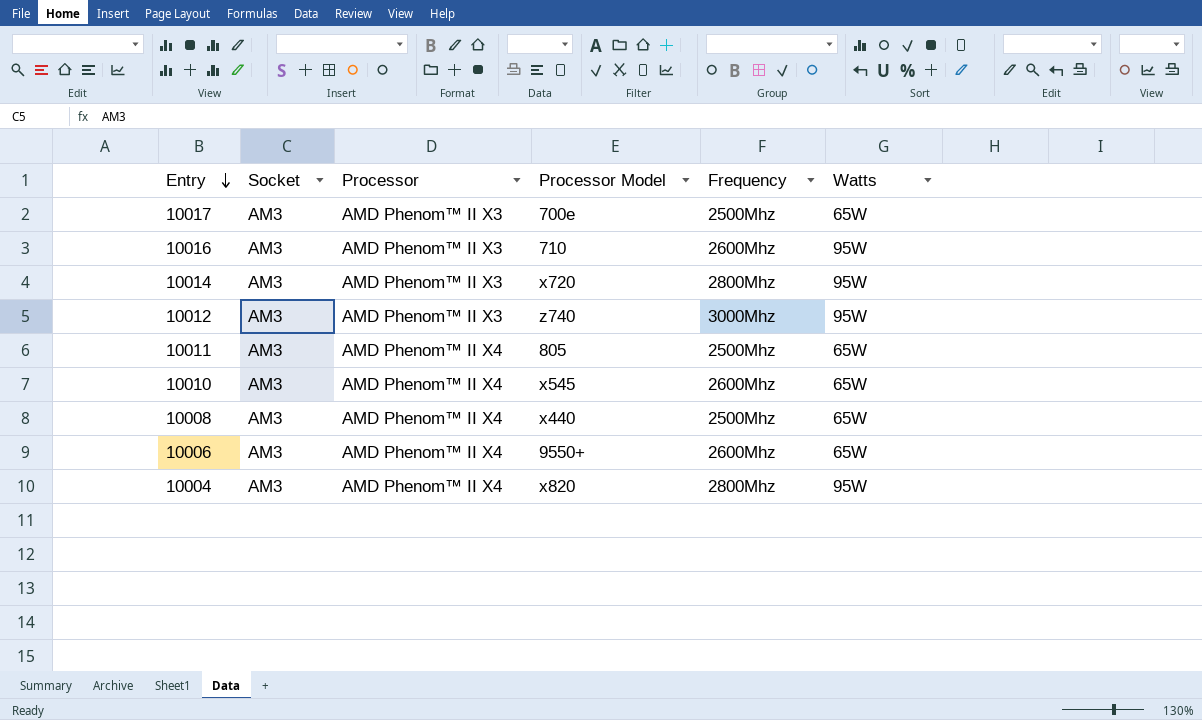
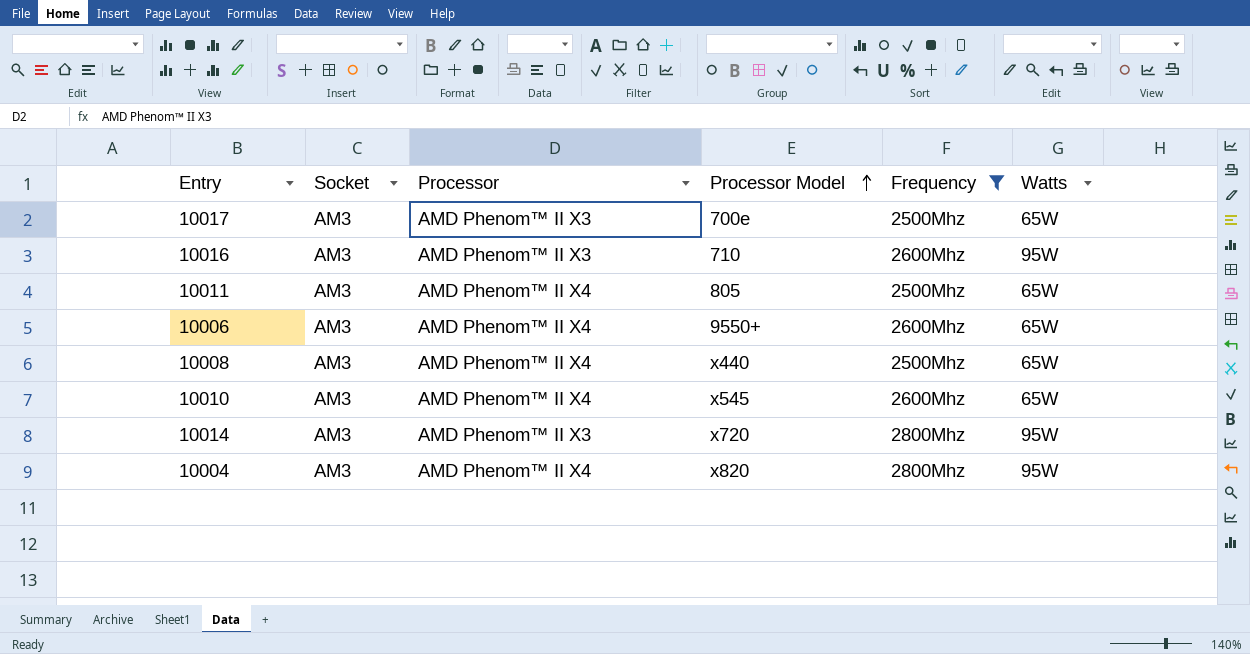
filter: none -> Frequency != 3000Mhz
row order: Entry descending -> Processor Model ascending

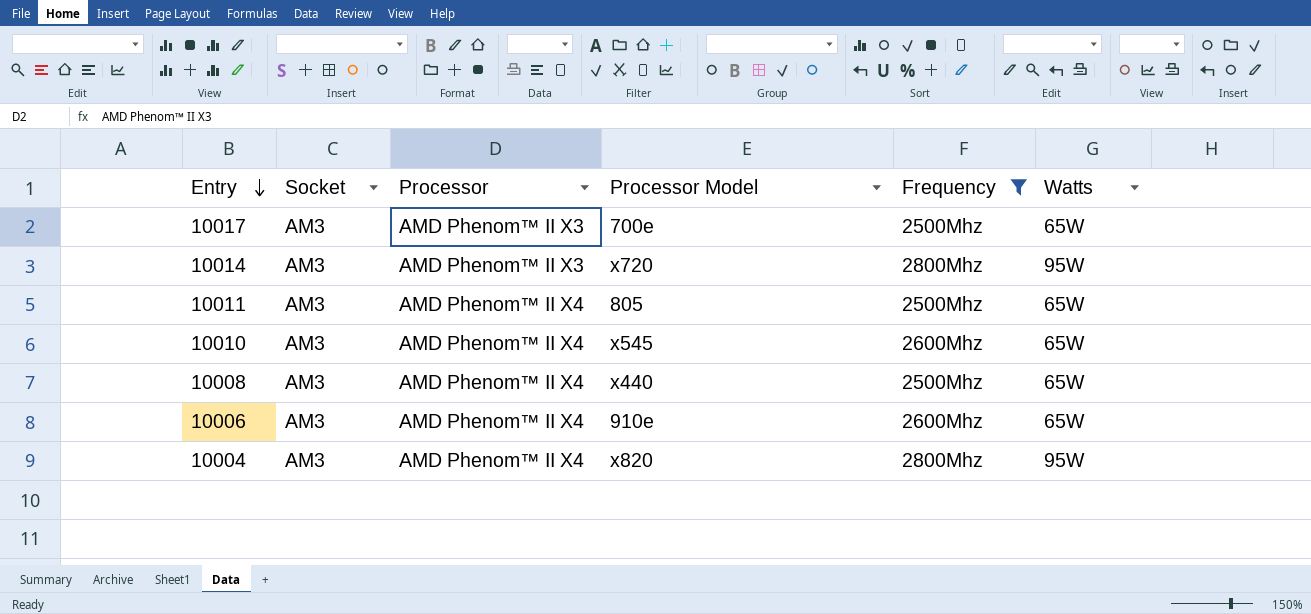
row order: Processor Model ascending -> Entry descending
row 10016: AM3 | AMD Phenom™ II X3 | 710 | 2600Mhz | 95W -> none
10006 | Processor Model: 9550+ -> 910e

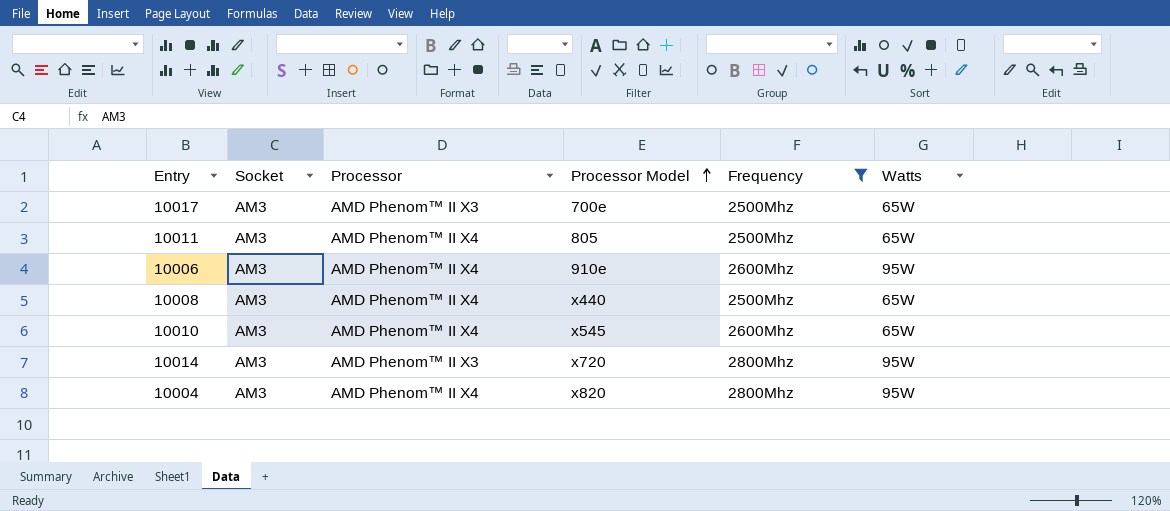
row order: Entry descending -> Processor Model ascending
10006 | Watts: 65W -> 95W

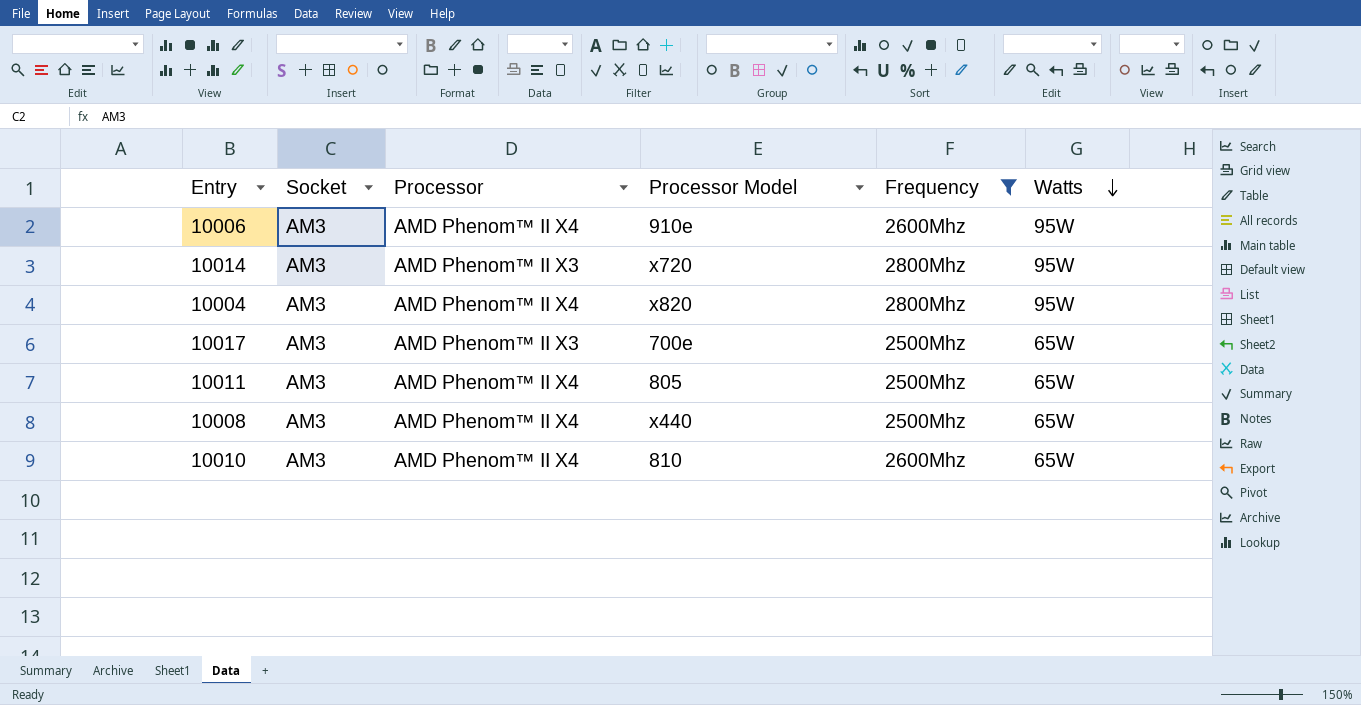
row order: Processor Model ascending -> Watts descending
10010 | Processor Model: x545 -> 810

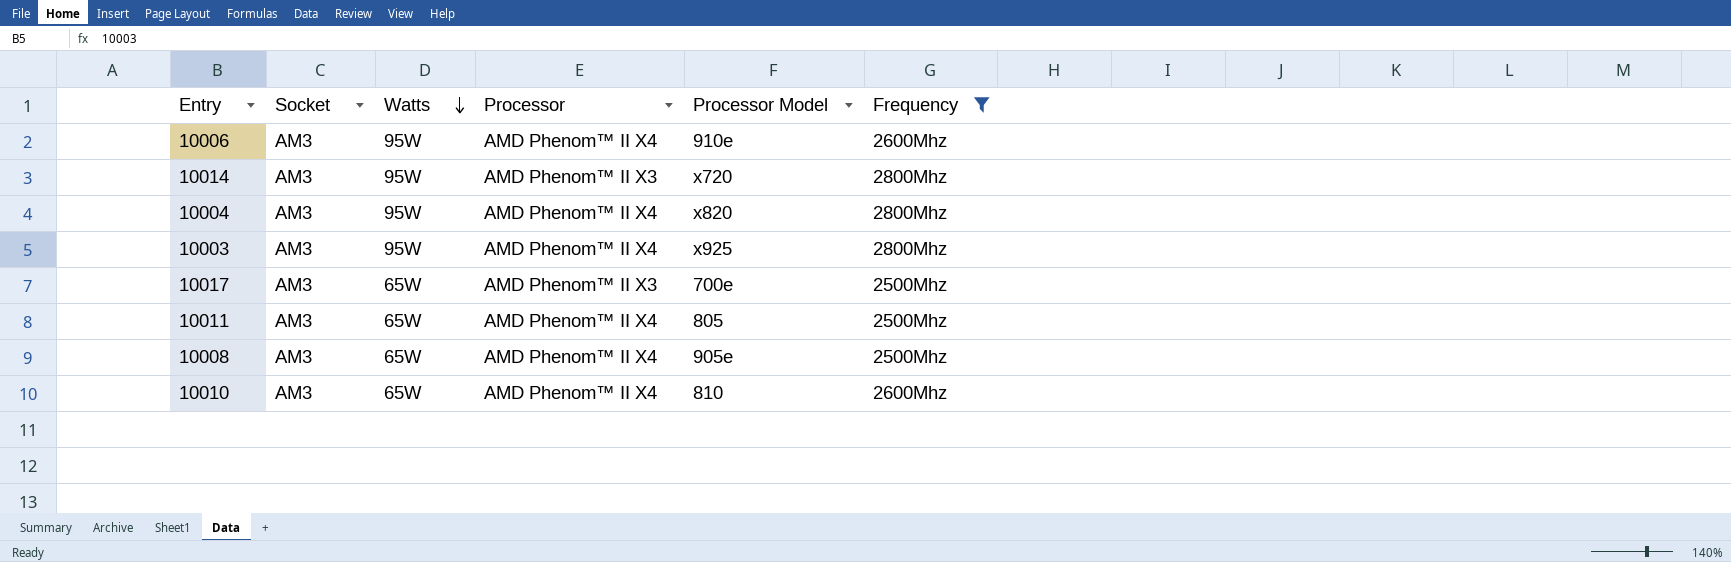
column Watts | position: 6 -> 3
row 10003: none -> AM3 | 95W | AMD Phenom™ II X4 | x925 | 2800Mhz
10008 | Processor Model: x440 -> 905e

